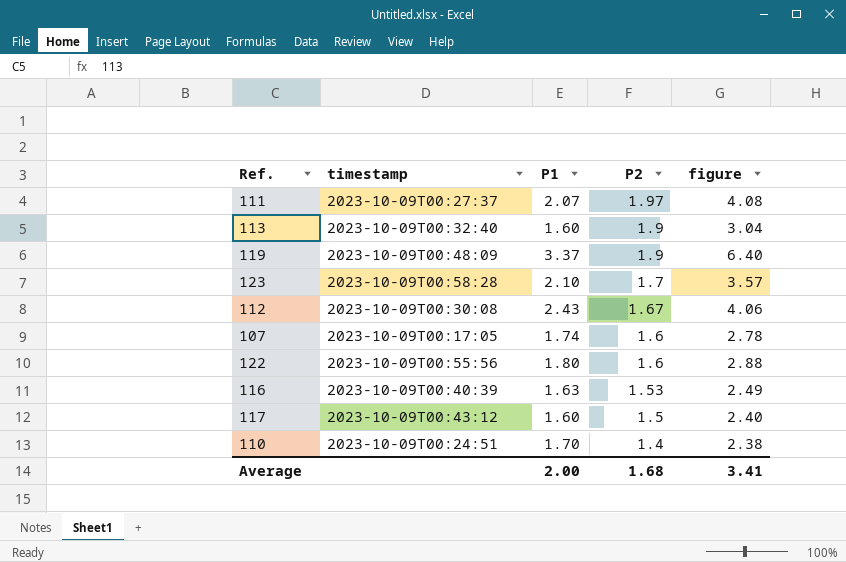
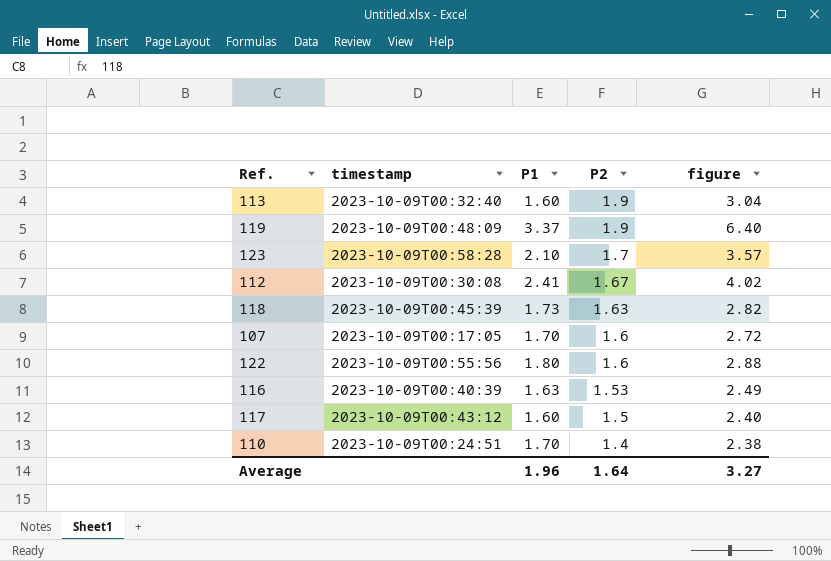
row 111: 2023-10-09T00:27:37 | 2.07 | 1.97 | 4.08 -> none
112 | P1: 2.43 -> 2.41
112 | figure: 4.06 -> 4.02
row 118: none -> 2023-10-09T00:45:39 | 1.73 | 1.63 | 2.82
107 | P1: 1.74 -> 1.70
107 | figure: 2.78 -> 2.72
Average | P1: 2.00 -> 1.96
Average | P2: 1.68 -> 1.64
Average | figure: 3.41 -> 3.27

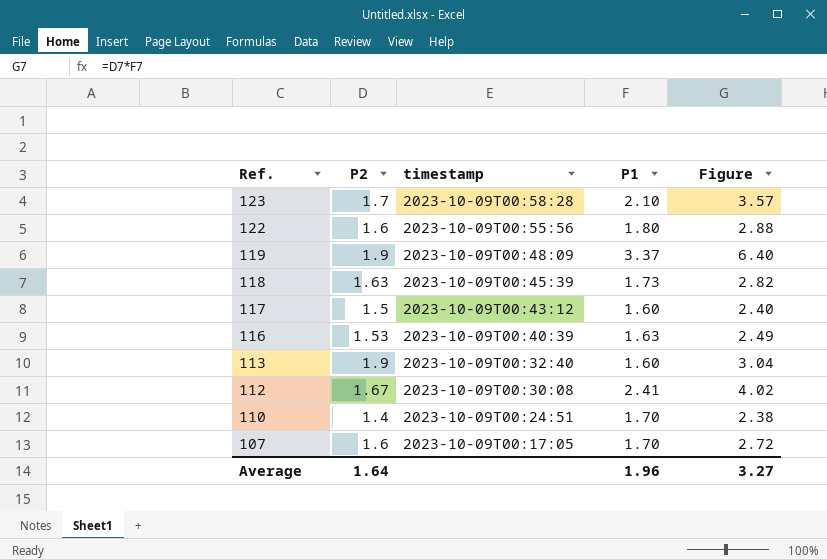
row order: P2 descending -> Ref. descending
column P2 | position: 4 -> 2
column name: figure -> Figure

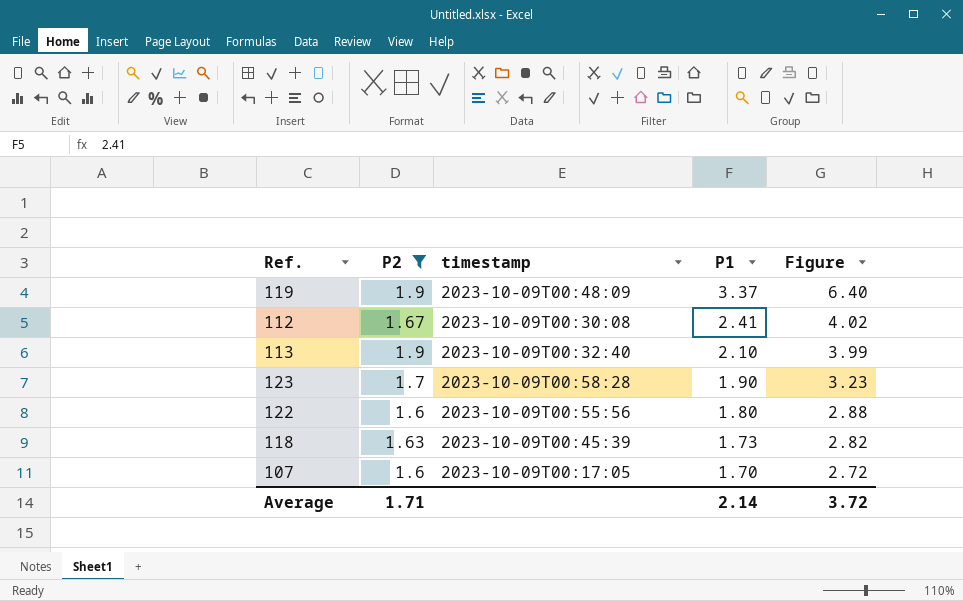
filter: none -> P2 >= 1.6
row order: Ref. descending -> P1 descending
113 | P1: 1.60 -> 2.10
113 | Figure: 3.04 -> 3.99
123 | P1: 2.10 -> 1.90
123 | Figure: 3.57 -> 3.23
Average | P2: 1.64 -> 1.71
Average | P1: 1.96 -> 2.14
Average | Figure: 3.27 -> 3.72

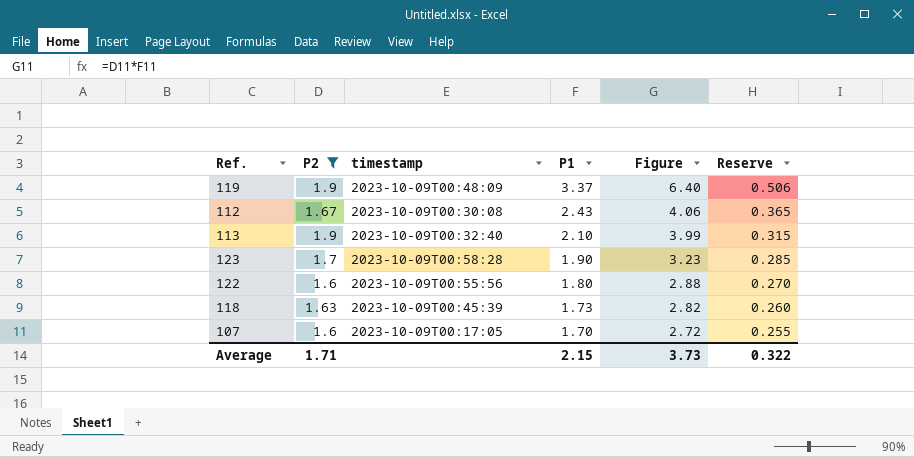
column Reserve | formula: none -> [P1] * 0.15
112 | P1: 2.41 -> 2.43
112 | Figure: 4.02 -> 4.06
Average | P1: 2.14 -> 2.15
Average | Figure: 3.72 -> 3.73

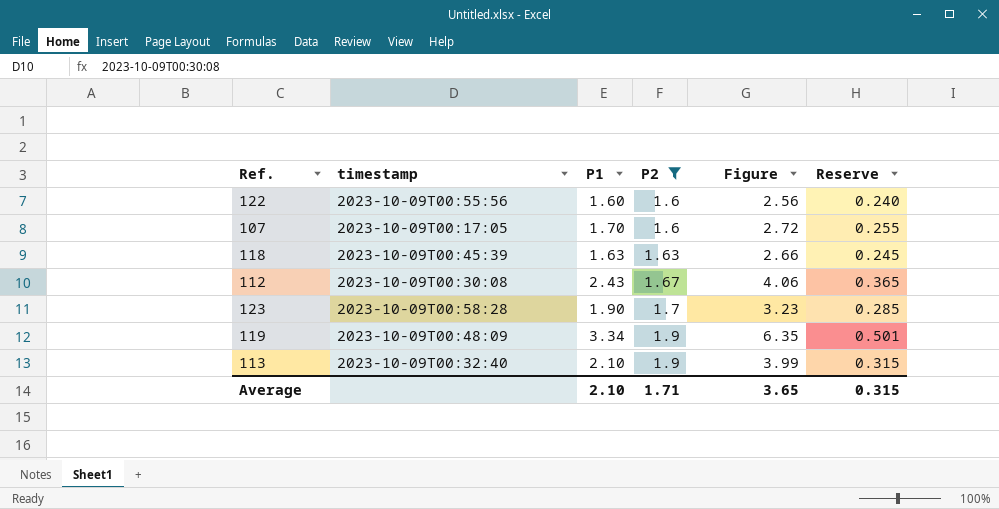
row order: P1 descending -> P2 ascending
column P2 | position: 2 -> 4
122 | P1: 1.80 -> 1.60
122 | Figure: 2.88 -> 2.56
122 | Reserve: 0.270 -> 0.240
118 | P1: 1.73 -> 1.63
118 | Figure: 2.82 -> 2.66
118 | Reserve: 0.260 -> 0.245
119 | P1: 3.37 -> 3.34
119 | Figure: 6.40 -> 6.35
119 | Reserve: 0.506 -> 0.501
Average | P1: 2.15 -> 2.10
Average | Figure: 3.73 -> 3.65
Average | Reserve: 0.322 -> 0.315

